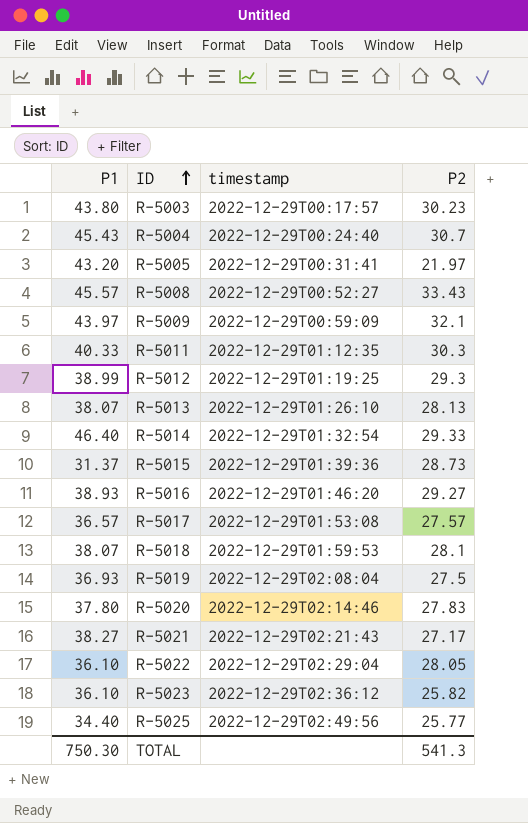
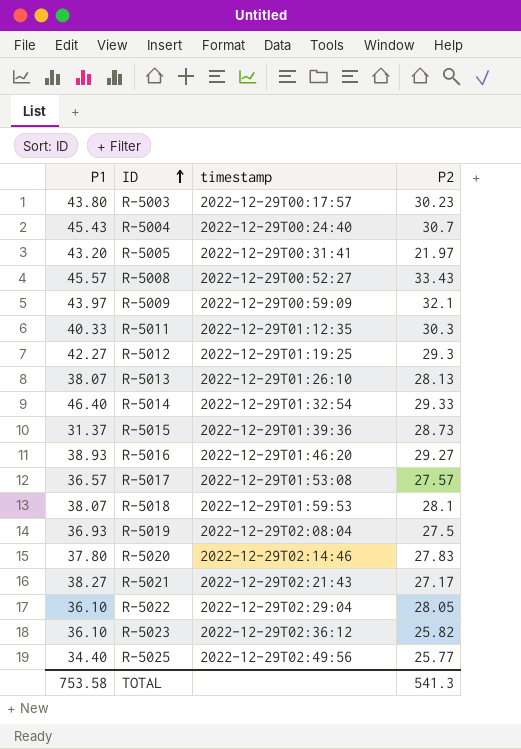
R-5012 | P1: 38.99 -> 42.27
TOTAL | P1: 750.30 -> 753.58

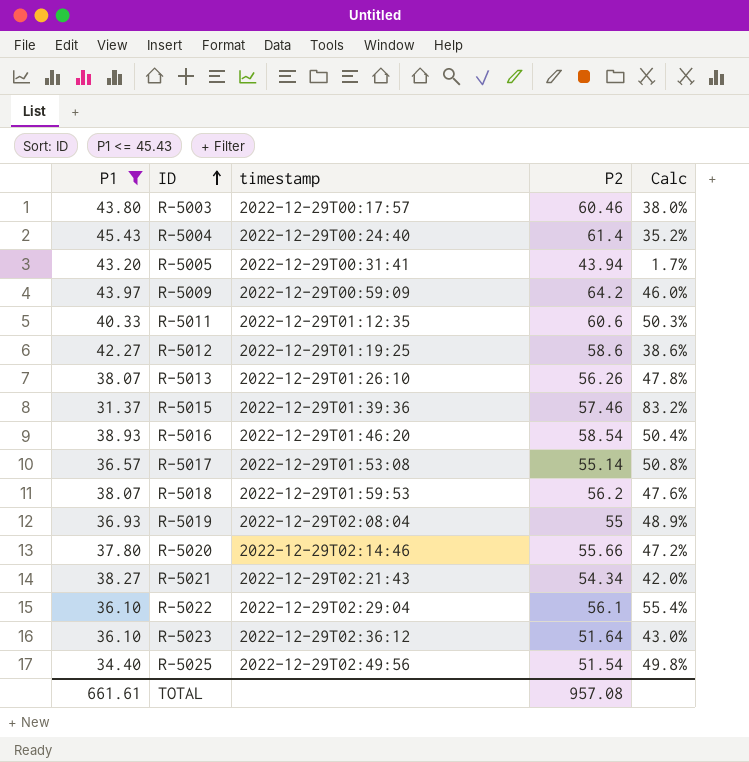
filter: none -> P1 <= 45.43
column Calc | formula: none -> ([P2] - [P1]) / [P1]
R-5003 | P2: 30.23 -> 60.46
R-5004 | P2: 30.7 -> 61.4
R-5005 | P2: 21.97 -> 43.94
R-5009 | P2: 32.1 -> 64.2
R-5011 | P2: 30.3 -> 60.6
R-5012 | P2: 29.3 -> 58.6
R-5013 | P2: 28.13 -> 56.26
R-5015 | P2: 28.73 -> 57.46
R-5016 | P2: 29.27 -> 58.54
R-5017 | P2: 27.57 -> 55.14
R-5018 | P2: 28.1 -> 56.2
R-5019 | P2: 27.5 -> 55
R-5020 | P2: 27.83 -> 55.66
R-5021 | P2: 27.17 -> 54.34
R-5022 | P2: 28.05 -> 56.1
R-5023 | P2: 25.82 -> 51.64
R-5025 | P2: 25.77 -> 51.54
TOTAL | P1: 753.58 -> 661.61
TOTAL | P2: 541.3 -> 957.08

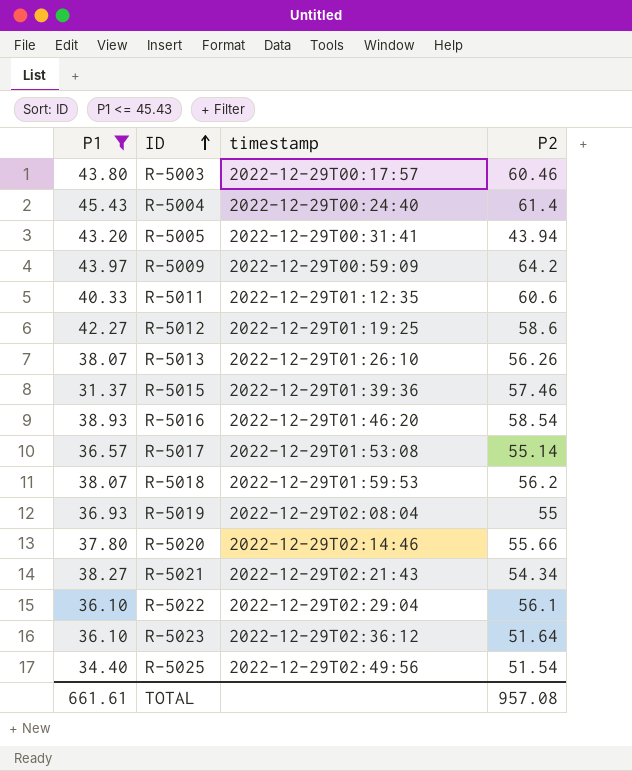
column Calc | formula: ([P2] - [P1]) / [P1] -> none

